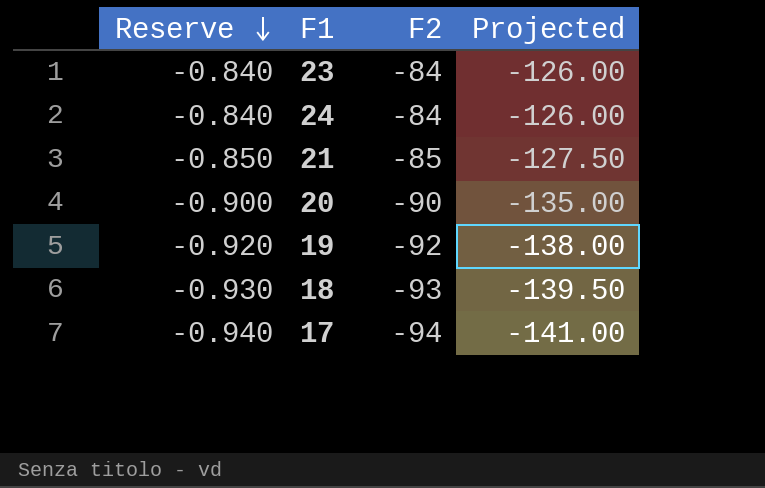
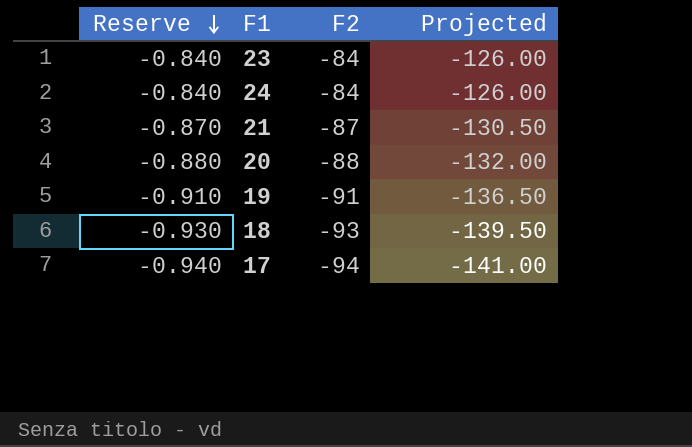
21 | Reserve: -0.850 -> -0.870
21 | F2: -85 -> -87
21 | Projected: -127.50 -> -130.50
20 | Reserve: -0.900 -> -0.880
20 | F2: -90 -> -88
20 | Projected: -135.00 -> -132.00
19 | Reserve: -0.920 -> -0.910
19 | F2: -92 -> -91
19 | Projected: -138.00 -> -136.50

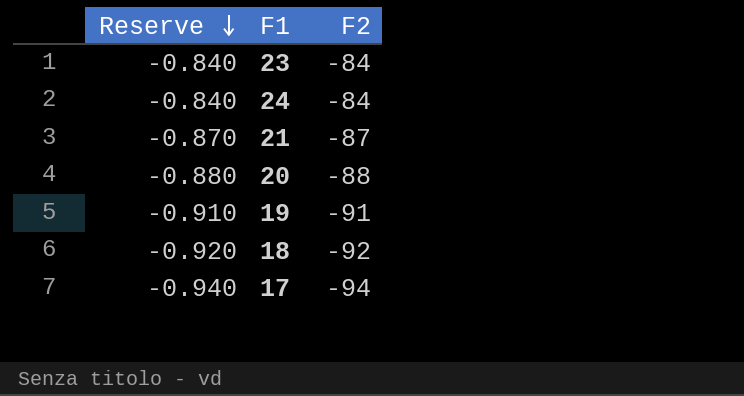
column Projected | formula: [F2] * 1.5 -> none
18 | Reserve: -0.930 -> -0.920
18 | F2: -93 -> -92

